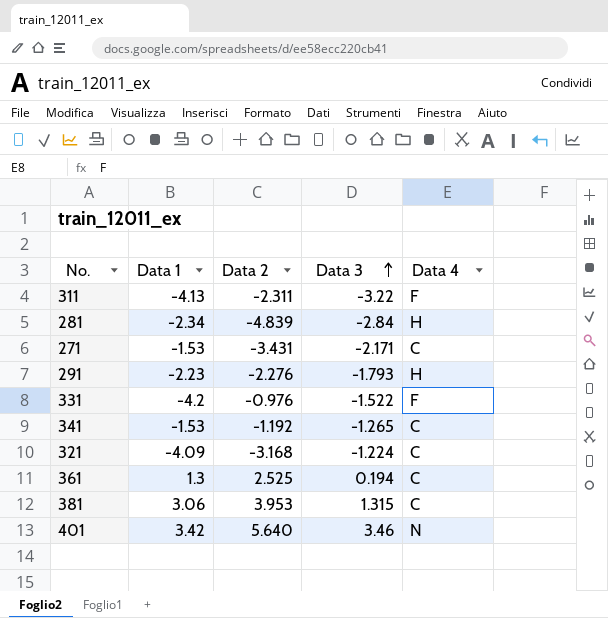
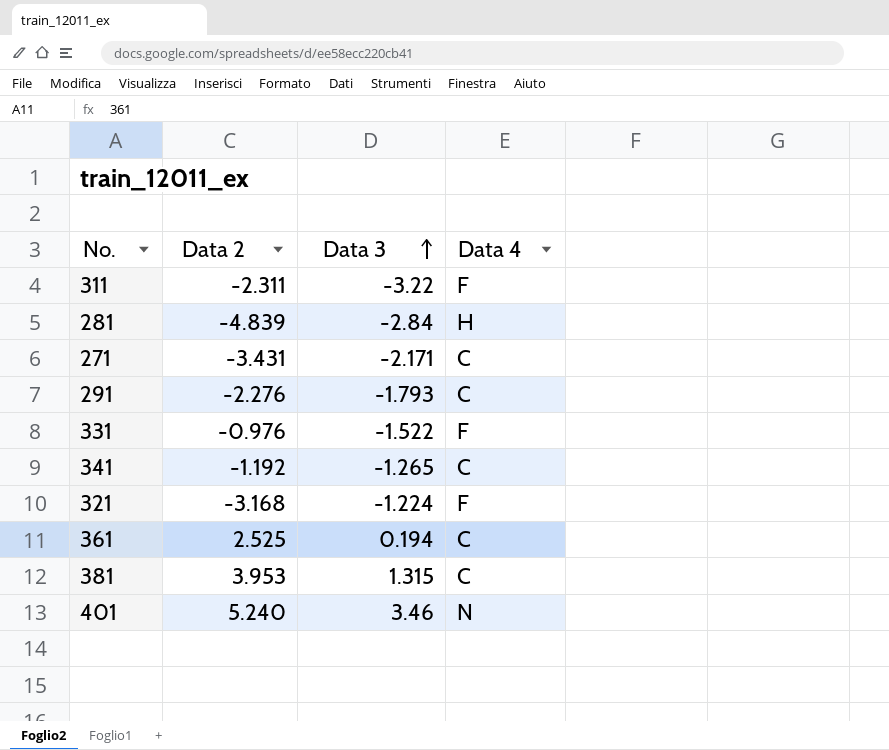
column Data 1 | position: 2 -> none
291 | Data 4: H -> C
321 | Data 4: C -> F
401 | Data 2: 5.640 -> 5.240

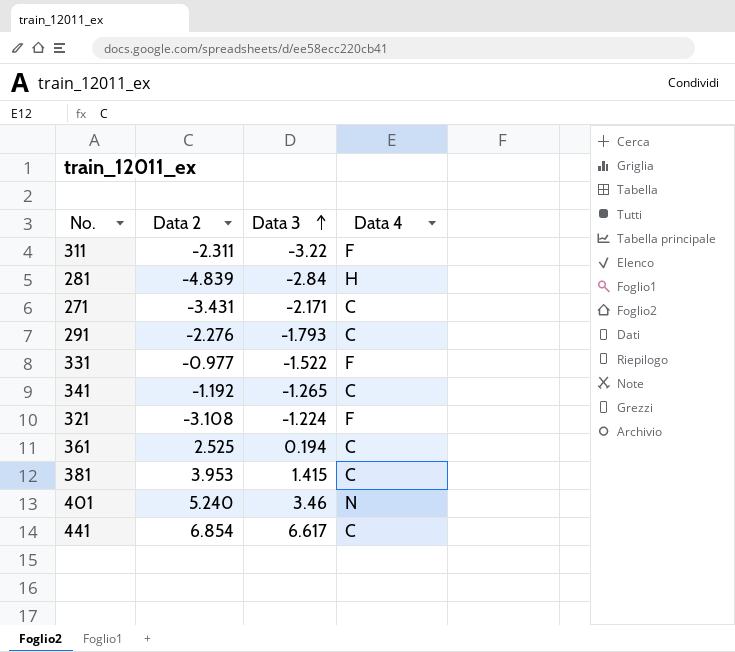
331 | Data 2: -0.976 -> -0.977
321 | Data 2: -3.168 -> -3.108
381 | Data 3: 1.315 -> 1.415
row 441: none -> 6.854 | 6.617 | C

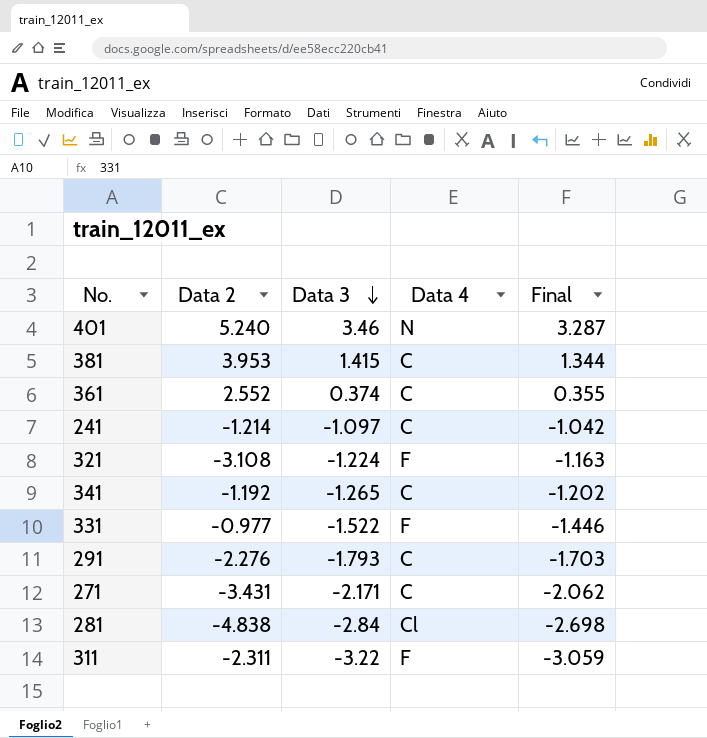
row order: Data 3 ascending -> Data 3 descending
column Final | formula: none -> [Data 3] * 0.95
row 441: 6.854 | 6.617 | C -> none
361 | Data 2: 2.525 -> 2.552
361 | Data 3: 0.194 -> 0.374
row 241: none -> -1.214 | -1.097 | C | -1.042
281 | Data 2: -4.839 -> -4.838
281 | Data 4: H -> Cl

